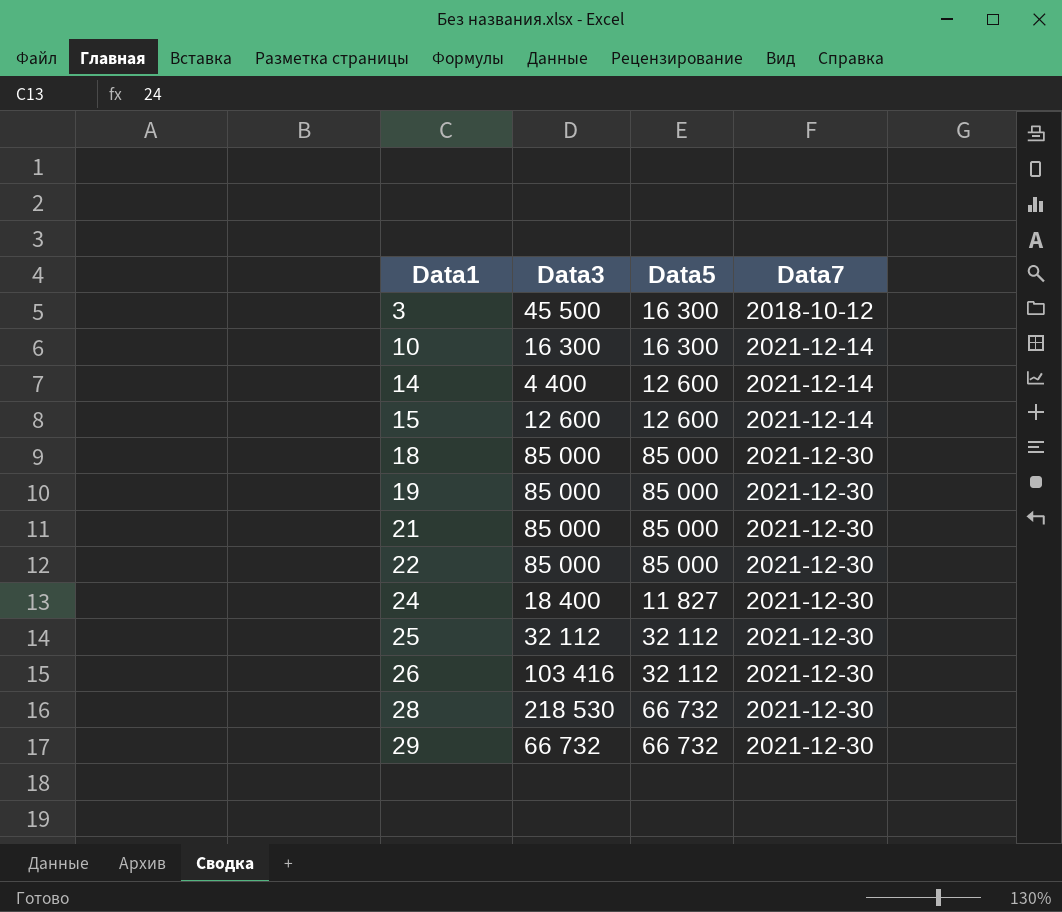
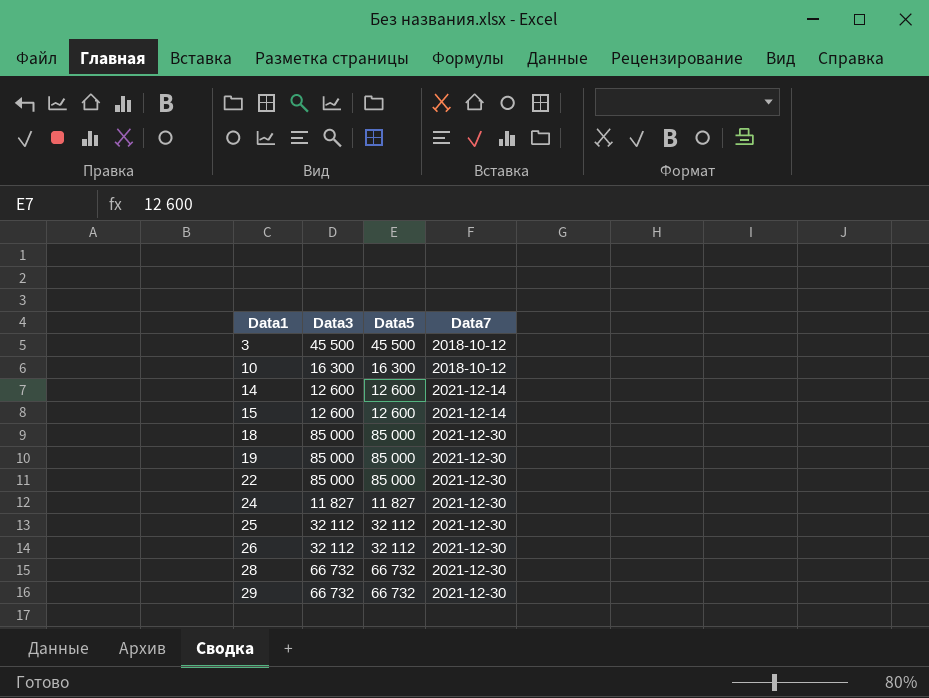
row 21: 85 000 | 85 000 | 2021-12-30 -> none
3 | Data5: 16 300 -> 45 500
10 | Data7: 2021-12-14 -> 2018-10-12
14 | Data3: 4 400 -> 12 600
24 | Data3: 18 400 -> 11 827
26 | Data3: 103 416 -> 32 112
28 | Data3: 218 530 -> 66 732

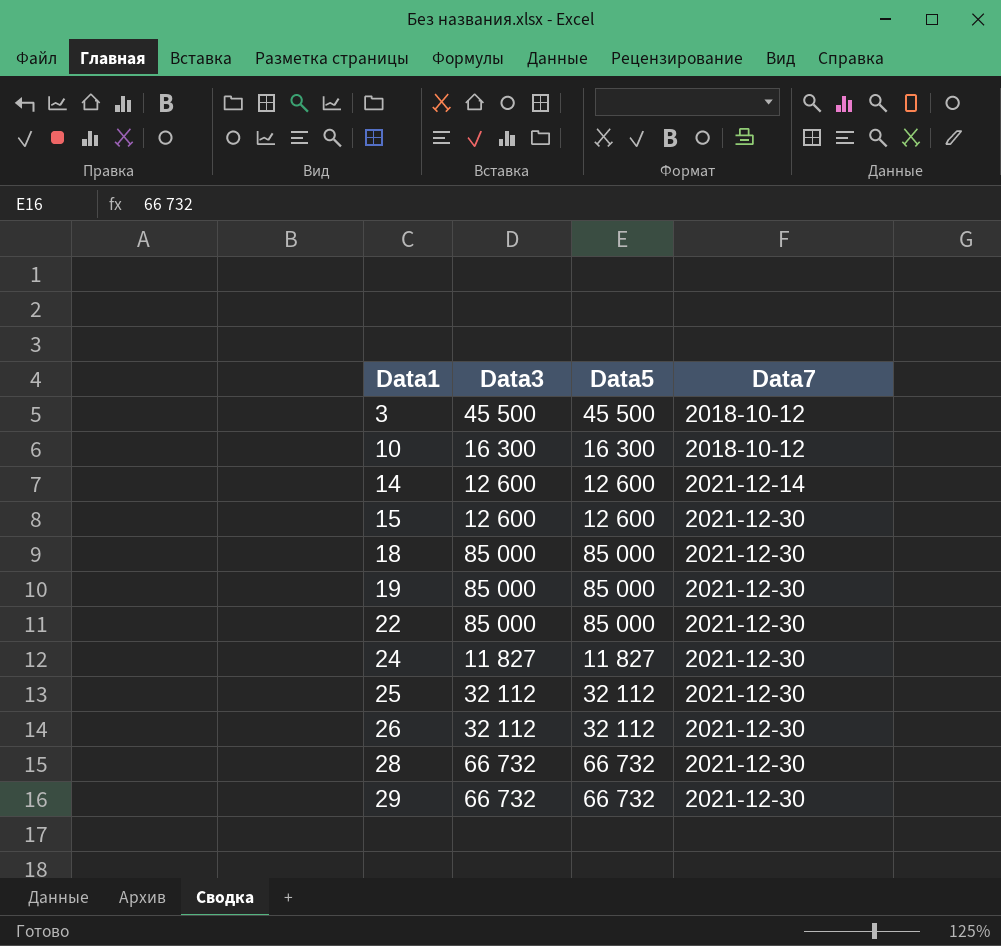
15 | Data7: 2021-12-14 -> 2021-12-30

